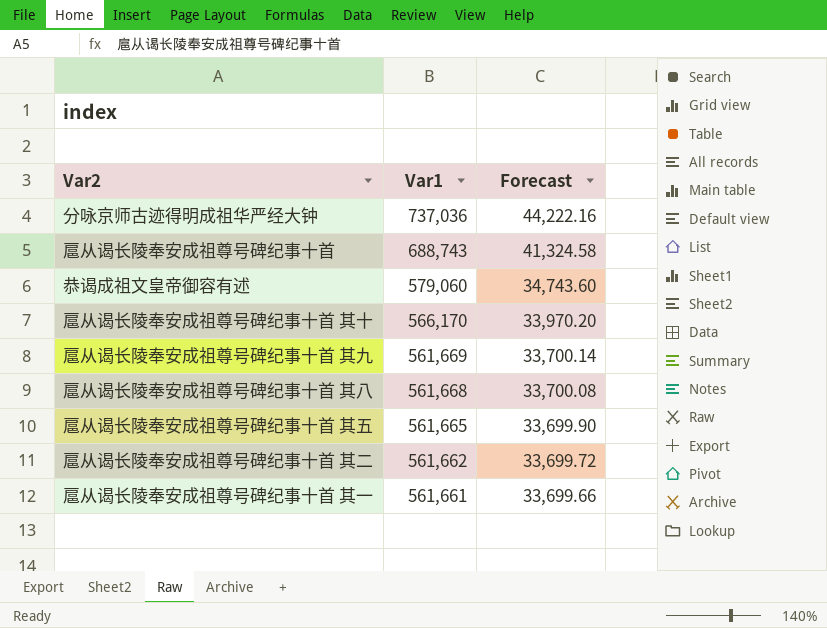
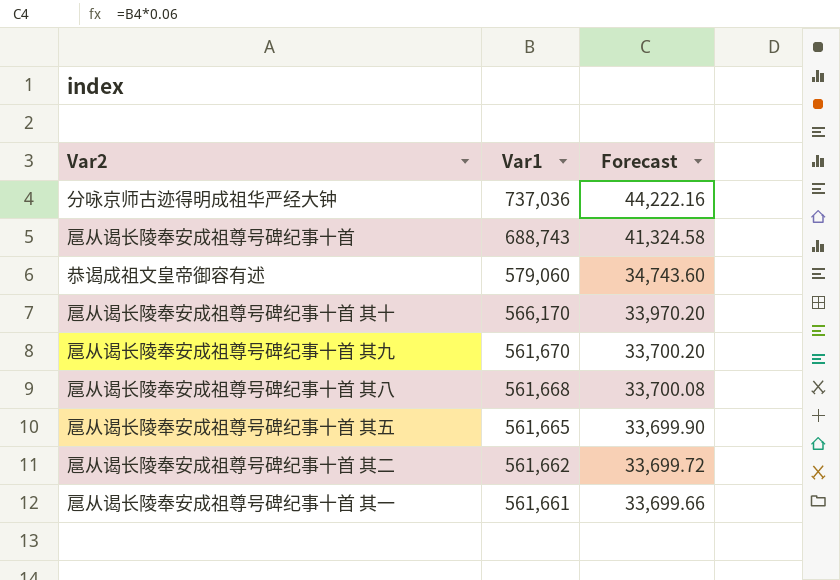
扈从谒长陵奉安成祖尊号碑纪事十首 其九 | Var1: 561,669 -> 561,670
扈从谒长陵奉安成祖尊号碑纪事十首 其九 | Forecast: 33,700.14 -> 33,700.20

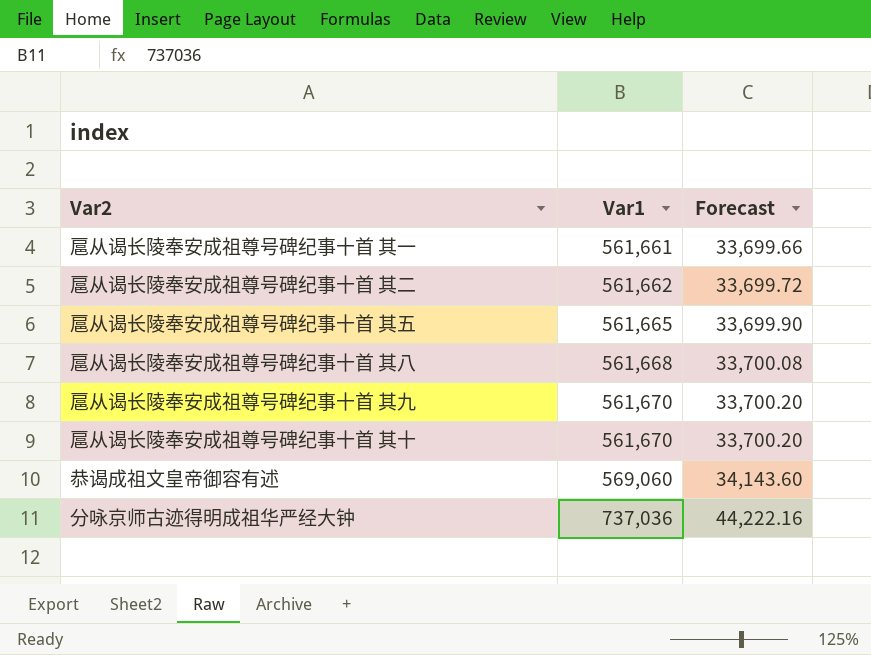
row order: Var1 descending -> Var1 ascending
row 扈从谒长陵奉安成祖尊号碑纪事十首: 688,743 | 41,324.58 -> none
扈从谒长陵奉安成祖尊号碑纪事十首 其十 | Var1: 566,170 -> 561,670
扈从谒长陵奉安成祖尊号碑纪事十首 其十 | Forecast: 33,970.20 -> 33,700.20
恭谒成祖文皇帝御容有述 | Var1: 579,060 -> 569,060
恭谒成祖文皇帝御容有述 | Forecast: 34,743.60 -> 34,143.60

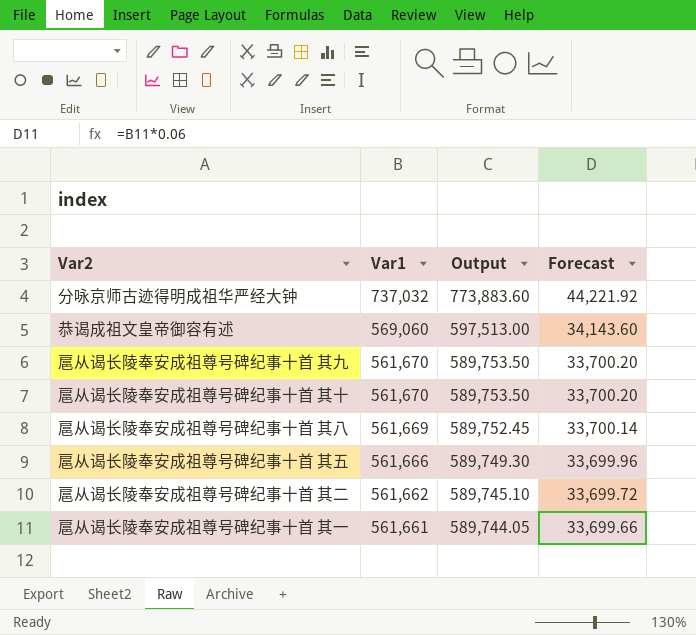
row order: Var1 ascending -> Var1 descending
column Output | formula: none -> [Var1] * 1.05
分咏京师古迹得明成祖华严经大钟 | Var1: 737,036 -> 737,032
分咏京师古迹得明成祖华严经大钟 | Forecast: 44,222.16 -> 44,221.92
扈从谒长陵奉安成祖尊号碑纪事十首 其八 | Var1: 561,668 -> 561,669
扈从谒长陵奉安成祖尊号碑纪事十首 其八 | Forecast: 33,700.08 -> 33,700.14
扈从谒长陵奉安成祖尊号碑纪事十首 其五 | Var1: 561,665 -> 561,666
扈从谒长陵奉安成祖尊号碑纪事十首 其五 | Forecast: 33,699.90 -> 33,699.96

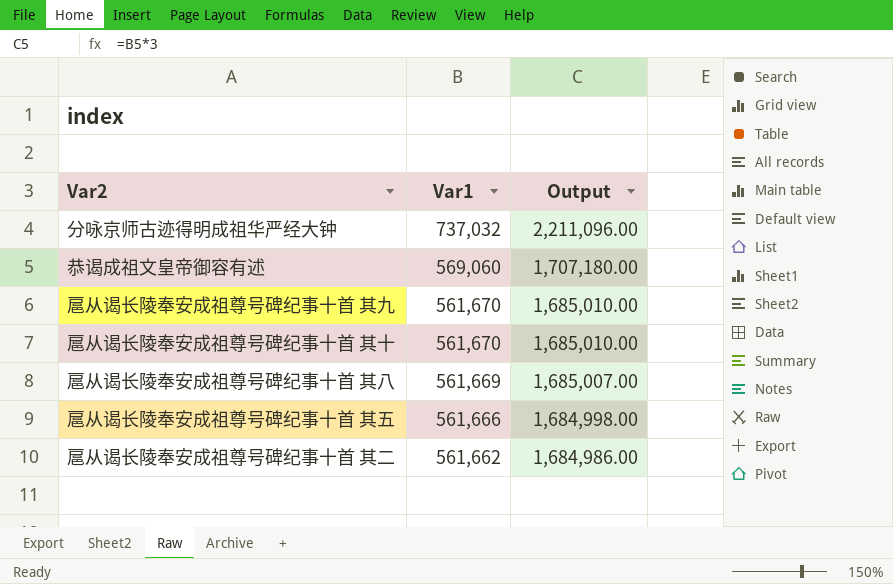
column Forecast | formula: [Var1] * 0.06 -> none
column Output | formula: [Var1] * 1.05 -> [Var1] * 3
row 扈从谒长陵奉安成祖尊号碑纪事十首 其一: 561,661 | 589,744.05 | 33,699.66 -> none

